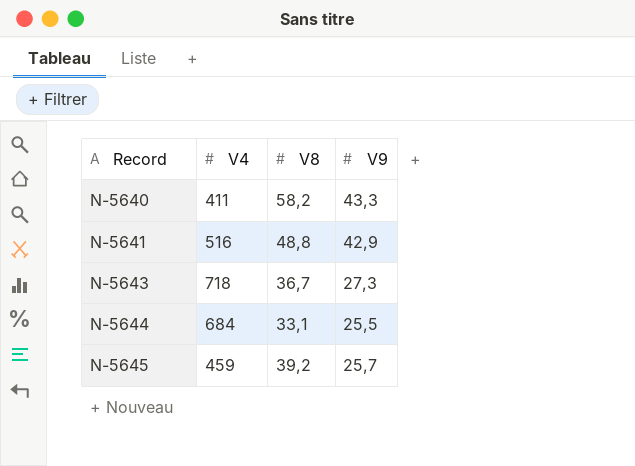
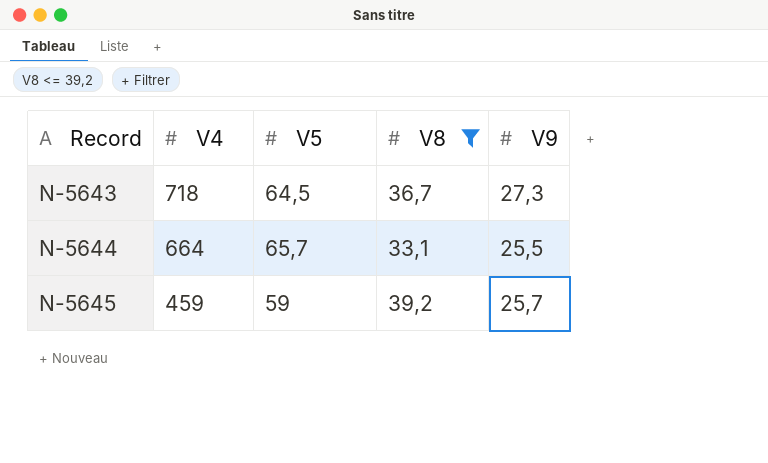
filter: none -> V8 <= 39,2
column V5 | position: none -> 3
N-5644 | V4: 684 -> 664

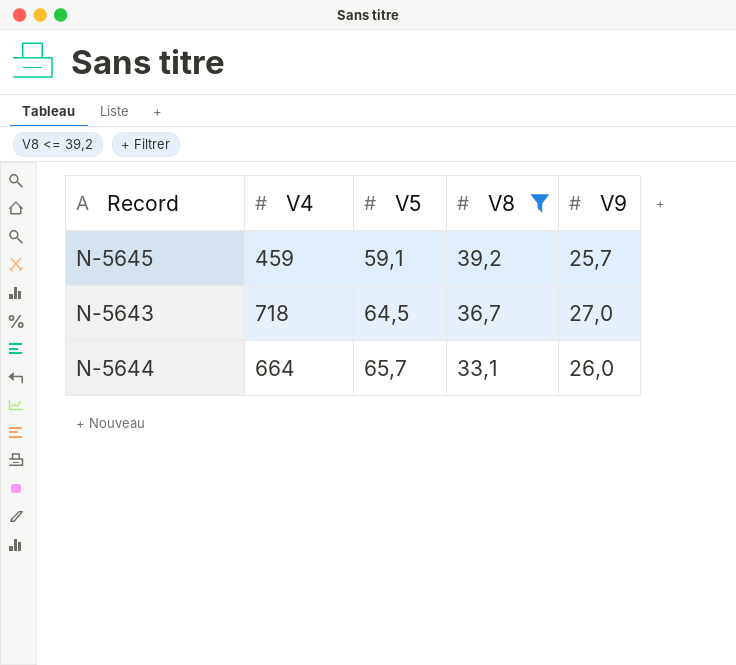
row order: Record ascending -> V5 ascending
N-5645 | V5: 59 -> 59,1
N-5643 | V9: 27,3 -> 27,0
N-5644 | V9: 25,5 -> 26,0

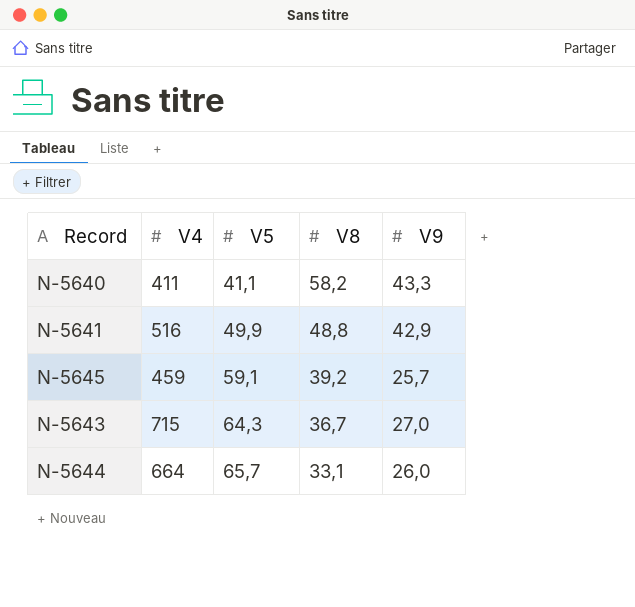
filter: V8 <= 39,2 -> none
N-5643 | V4: 718 -> 715
N-5643 | V5: 64,5 -> 64,3

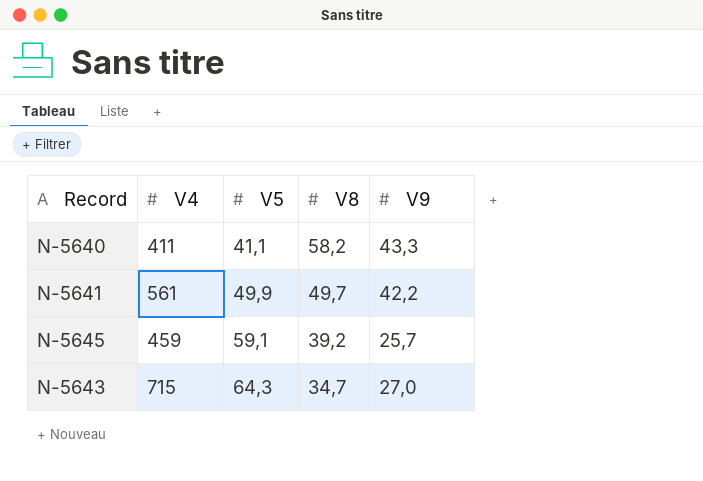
row N-5644: 664 | 65,7 | 33,1 | 26,0 -> none
N-5641 | V4: 516 -> 561
N-5641 | V8: 48,8 -> 49,7
N-5641 | V9: 42,9 -> 42,2
N-5643 | V8: 36,7 -> 34,7

